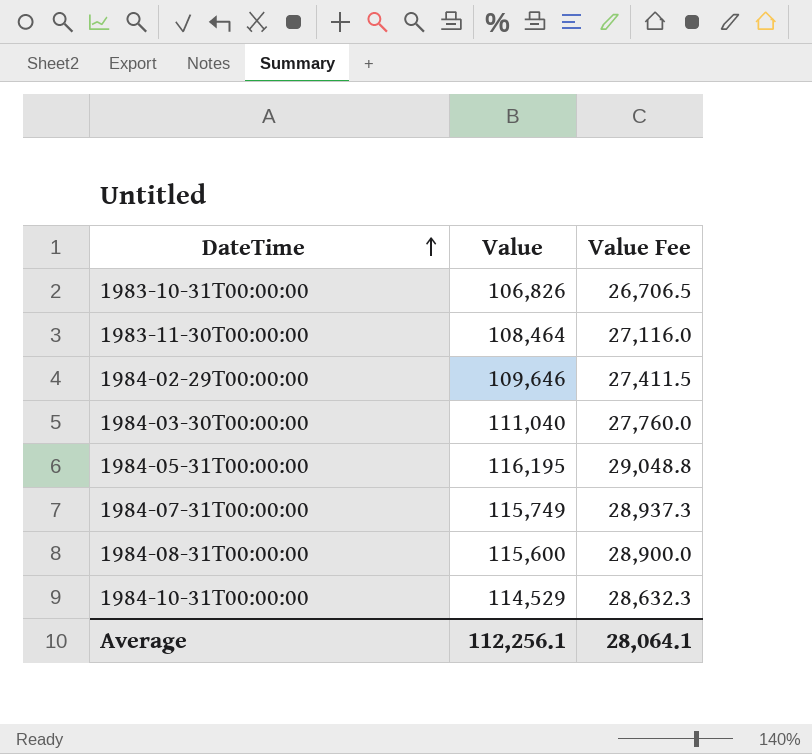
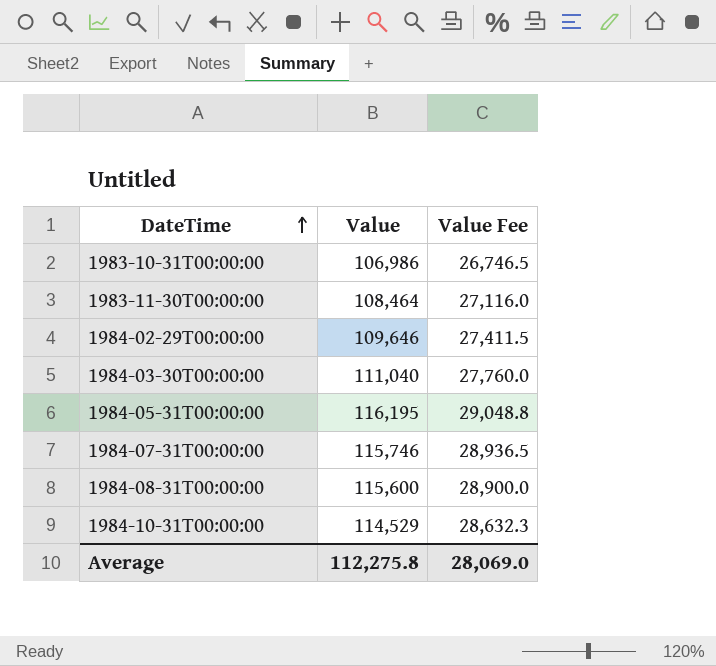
1983-10-31T00:00:00 | Value: 106,826 -> 106,986
1983-10-31T00:00:00 | Value Fee: 26,706.5 -> 26,746.5
1984-07-31T00:00:00 | Value: 115,749 -> 115,746
1984-07-31T00:00:00 | Value Fee: 28,937.3 -> 28,936.5
Average | Value: 112,256.1 -> 112,275.8
Average | Value Fee: 28,064.1 -> 28,069.0

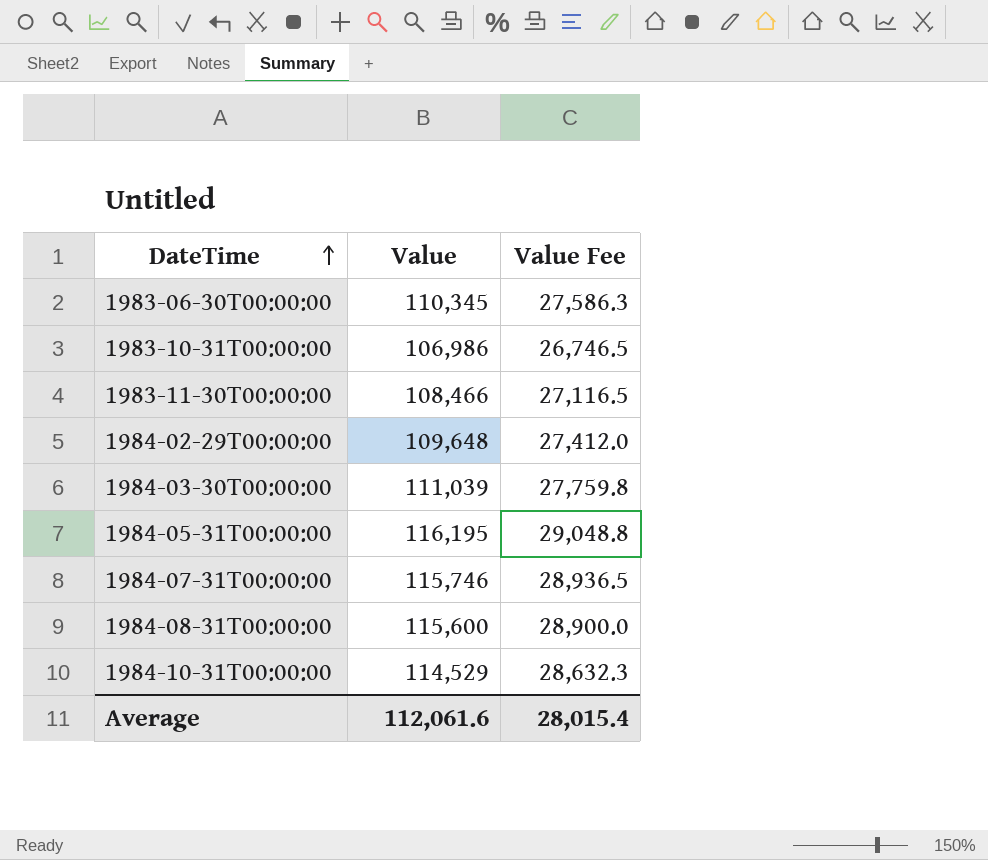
row 1983-06-30T00:00:00: none -> 110,345 | 27,586.3
1983-11-30T00:00:00 | Value: 108,464 -> 108,466
1983-11-30T00:00:00 | Value Fee: 27,116.0 -> 27,116.5
1984-02-29T00:00:00 | Value: 109,646 -> 109,648
1984-02-29T00:00:00 | Value Fee: 27,411.5 -> 27,412.0
1984-03-30T00:00:00 | Value: 111,040 -> 111,039
1984-03-30T00:00:00 | Value Fee: 27,760.0 -> 27,759.8
Average | Value: 112,275.8 -> 112,061.6
Average | Value Fee: 28,069.0 -> 28,015.4

